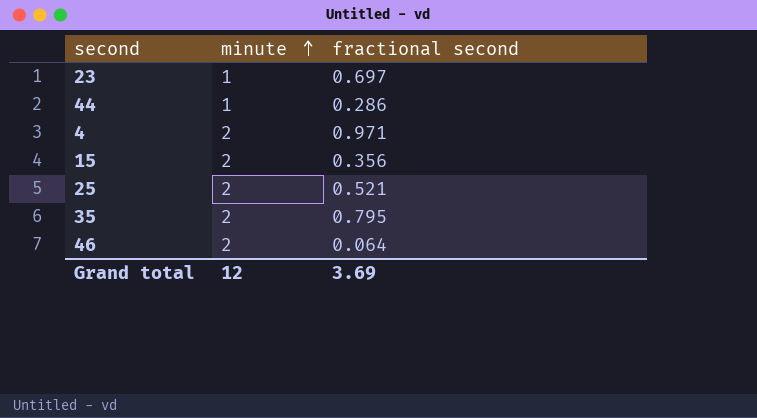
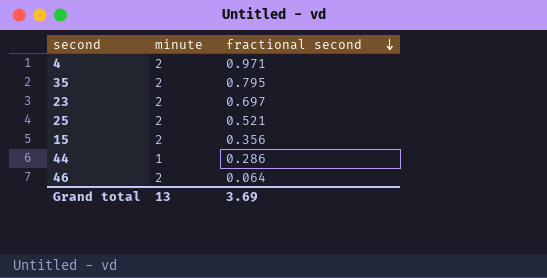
row order: minute ascending -> fractional second descending
23 | minute: 1 -> 2
Grand total | minute: 12 -> 13

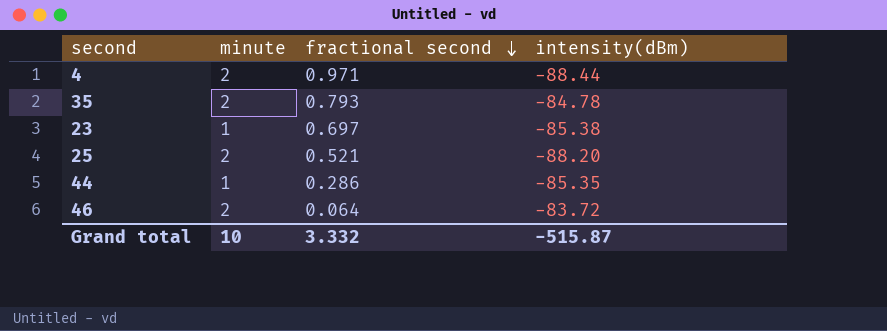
column intensity(dBm) | position: none -> 4
row 15: 2 | 0.356 -> none
35 | fractional second: 0.795 -> 0.793
23 | minute: 2 -> 1
Grand total | minute: 13 -> 10
Grand total | fractional second: 3.69 -> 3.332

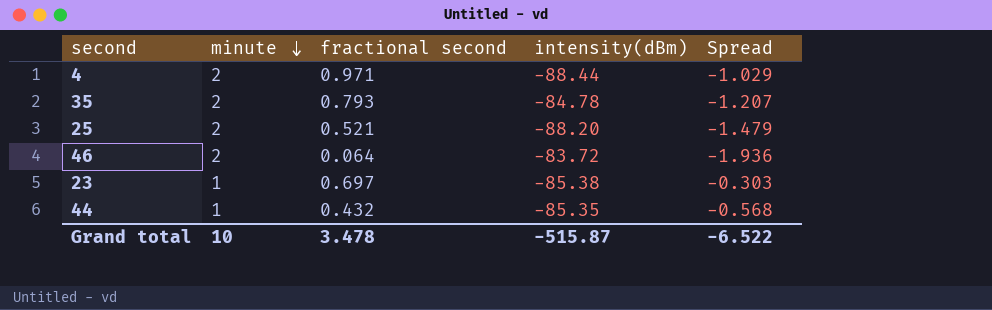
row order: fractional second descending -> minute descending
column Spread | formula: none -> [fractional second] - [minute]
44 | fractional second: 0.286 -> 0.432
Grand total | fractional second: 3.332 -> 3.478

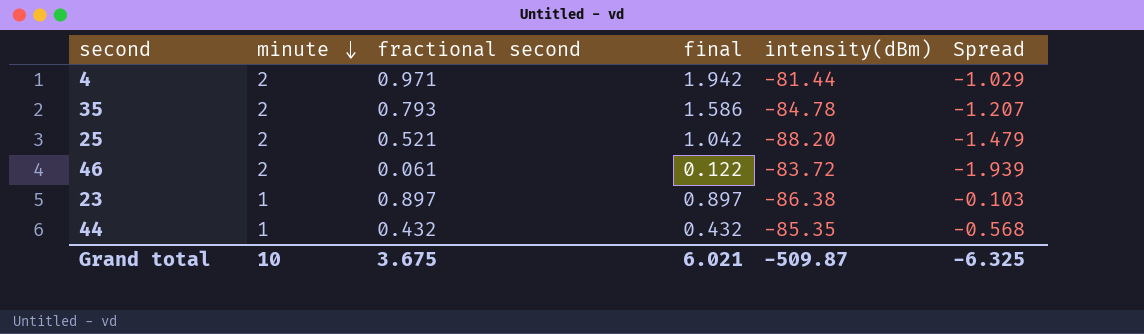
column final | formula: none -> [minute] * [fractional second]
4 | intensity(dBm): -88.44 -> -81.44
46 | fractional second: 0.064 -> 0.061
46 | Spread: -1.936 -> -1.939
23 | fractional second: 0.697 -> 0.897
23 | intensity(dBm): -85.38 -> -86.38
23 | Spread: -0.303 -> -0.103
Grand total | fractional second: 3.478 -> 3.675
Grand total | intensity(dBm): -515.87 -> -509.87
Grand total | Spread: -6.522 -> -6.325

